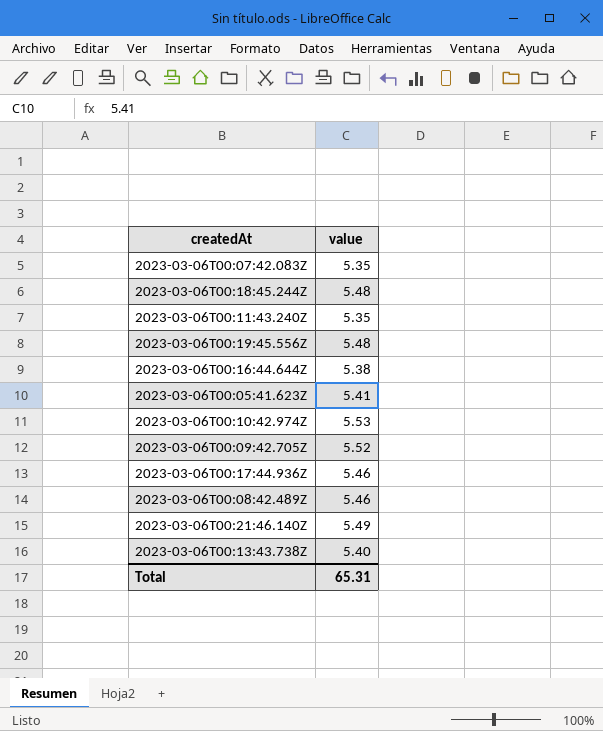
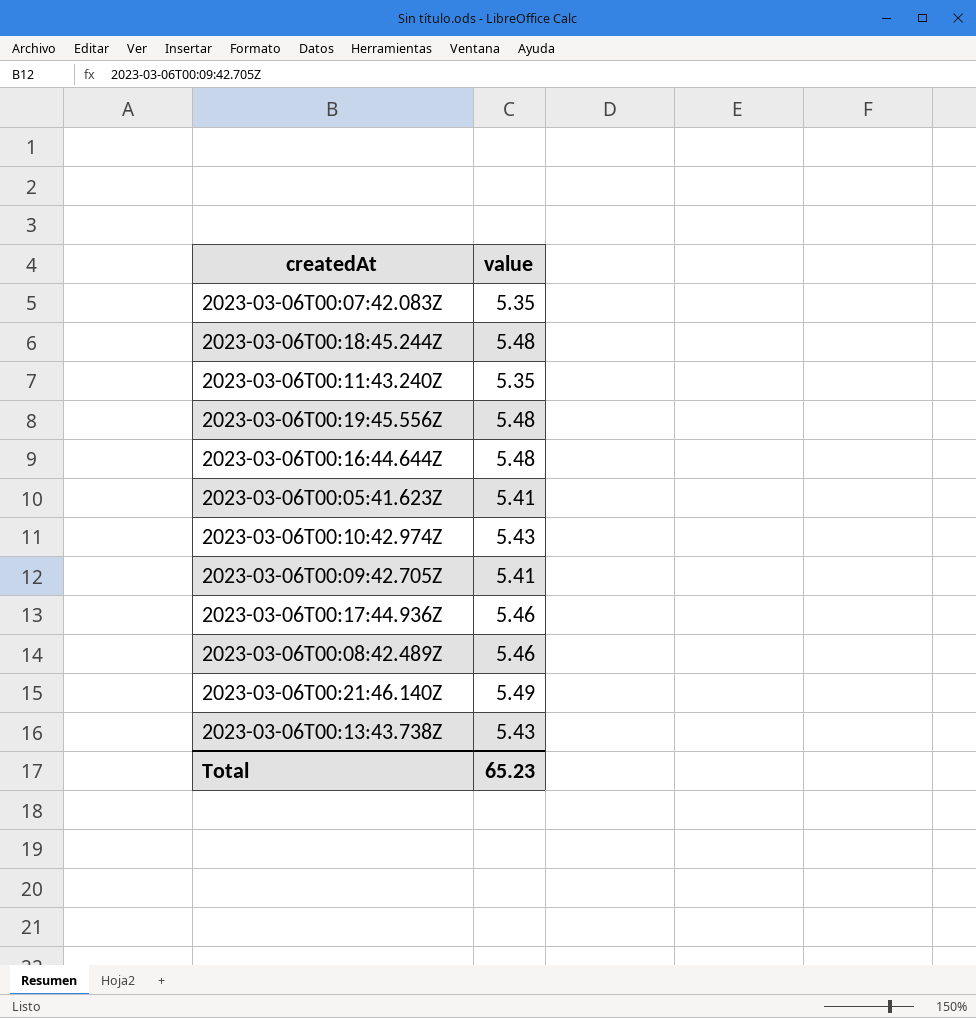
2023-03-06T00:16:44.644Z | value: 5.38 -> 5.48
2023-03-06T00:10:42.974Z | value: 5.53 -> 5.43
2023-03-06T00:09:42.705Z | value: 5.52 -> 5.41
2023-03-06T00:13:43.738Z | value: 5.40 -> 5.43
Total | value: 65.31 -> 65.23

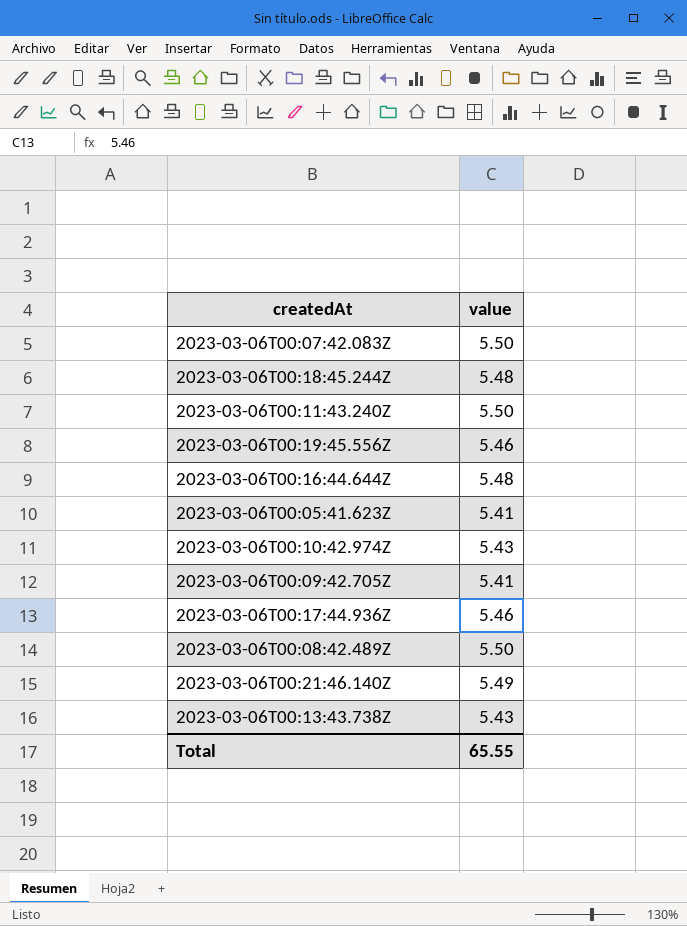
2023-03-06T00:07:42.083Z | value: 5.35 -> 5.50
2023-03-06T00:11:43.240Z | value: 5.35 -> 5.50
2023-03-06T00:19:45.556Z | value: 5.48 -> 5.46
2023-03-06T00:08:42.489Z | value: 5.46 -> 5.50
Total | value: 65.23 -> 65.55

